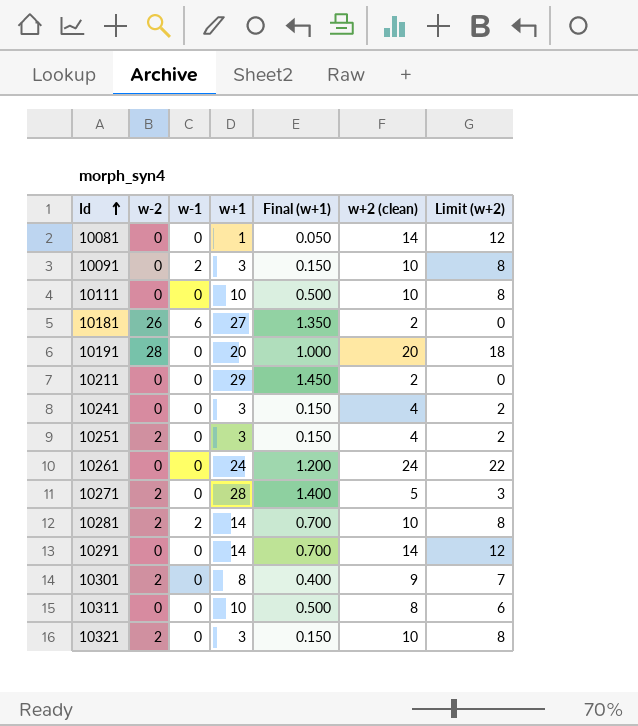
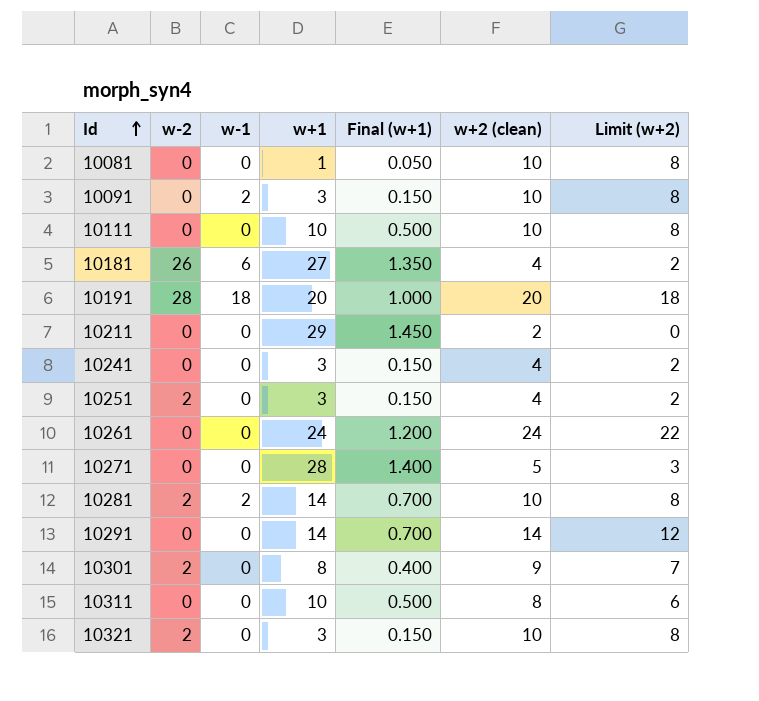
10081 | w+2 (clean): 14 -> 10
10081 | Limit (w+2): 12 -> 8
10181 | w+2 (clean): 2 -> 4
10181 | Limit (w+2): 0 -> 2
10191 | w-1: 0 -> 18
10271 | w-2: 2 -> 0

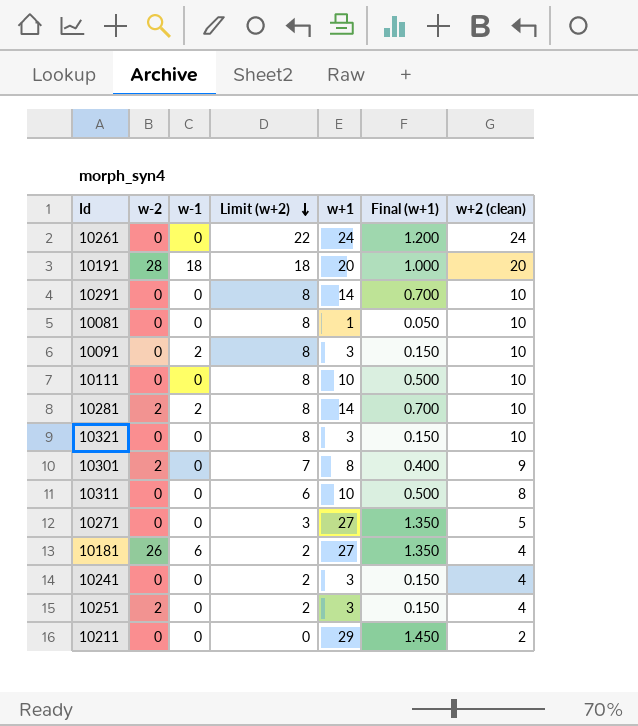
row order: Id ascending -> Limit (w+2) descending
column Limit (w+2) | position: 7 -> 4
10291 | Limit (w+2): 12 -> 8
10291 | w+2 (clean): 14 -> 10
10321 | w-2: 2 -> 0
10271 | w+1: 28 -> 27
10271 | Final (w+1): 1.400 -> 1.350

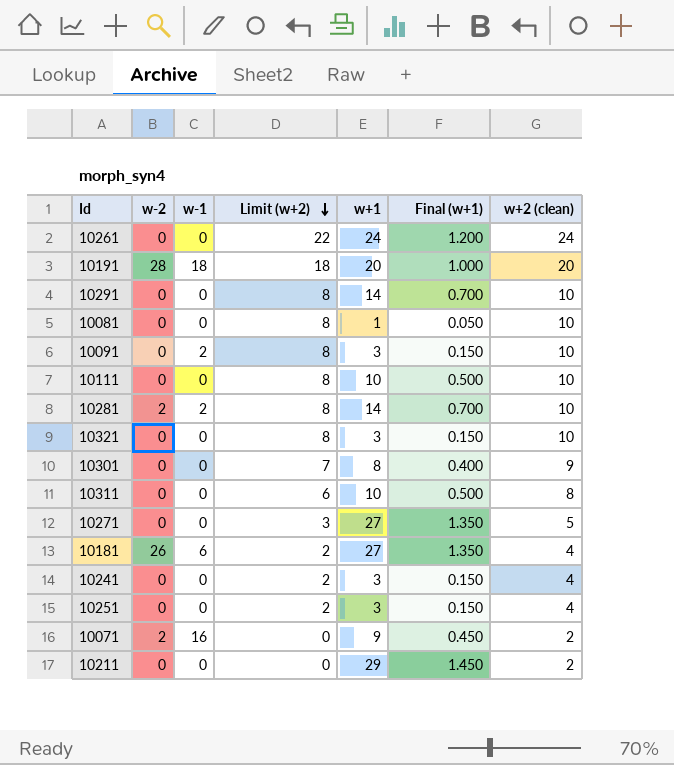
10301 | w-2: 2 -> 0
10251 | w-2: 2 -> 0
row 10071: none -> 2 | 16 | 0 | 9 | 0.450 | 2

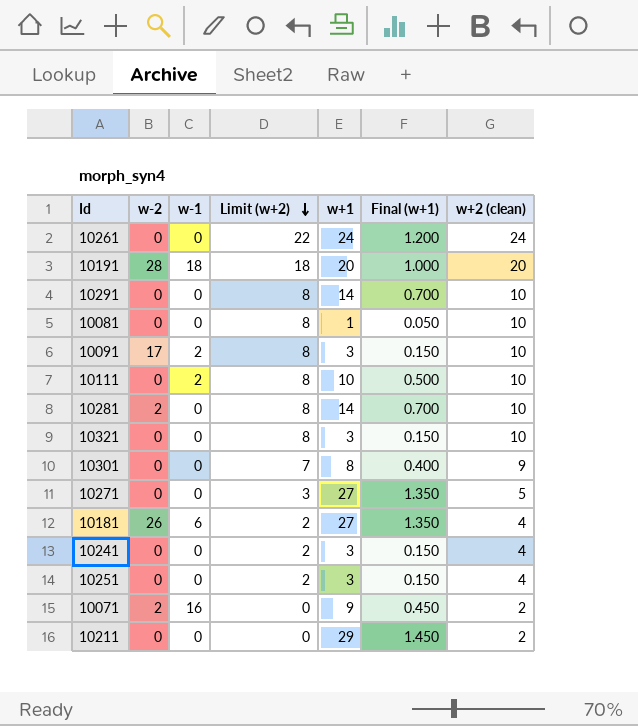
row 10311: 0 | 0 | 6 | 10 | 0.500 | 8 -> none
10091 | w-2: 0 -> 17
10111 | w-1: 0 -> 2
10281 | w-1: 2 -> 0

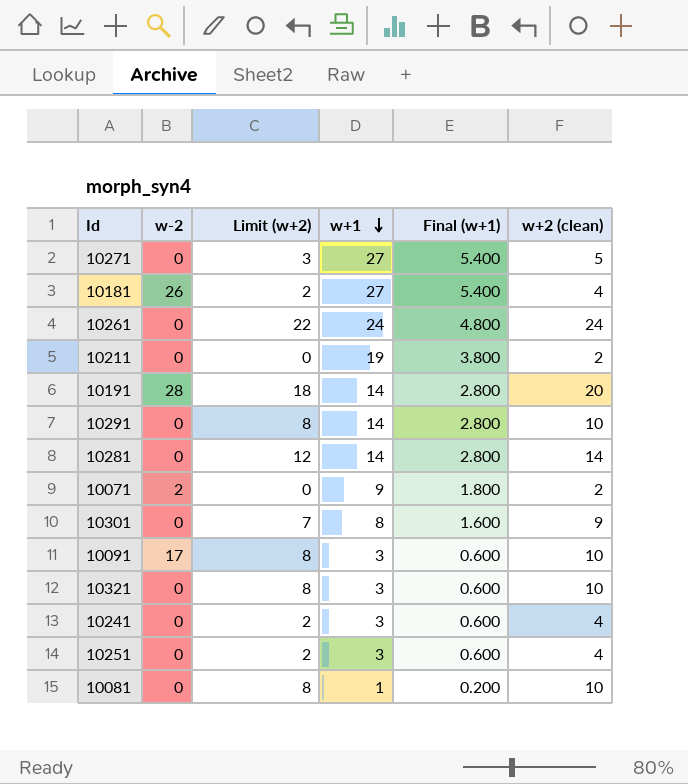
row order: Limit (w+2) descending -> w+1 descending
column w-1 | position: 3 -> none
column Final (w+1) | formula: [w+1] * 0.05 -> [w+1] * 0.2
row 10111: 0 | 2 | 8 | 10 | 0.500 | 10 -> none
10211 | w+1: 29 -> 19
10191 | w+1: 20 -> 14
10281 | w-2: 2 -> 0
10281 | Limit (w+2): 8 -> 12
10281 | w+2 (clean): 10 -> 14

